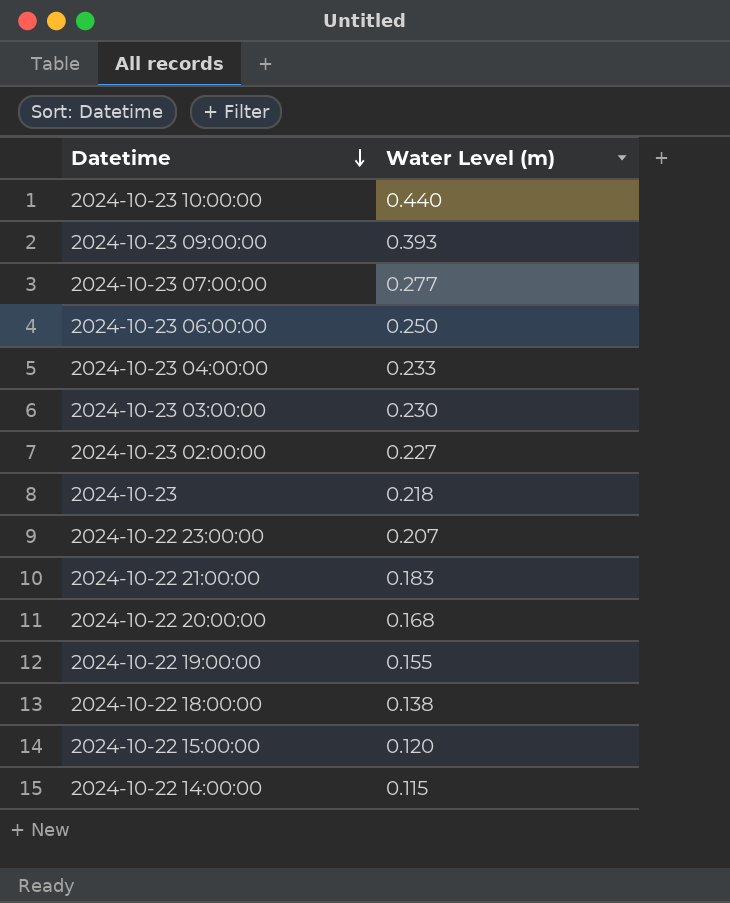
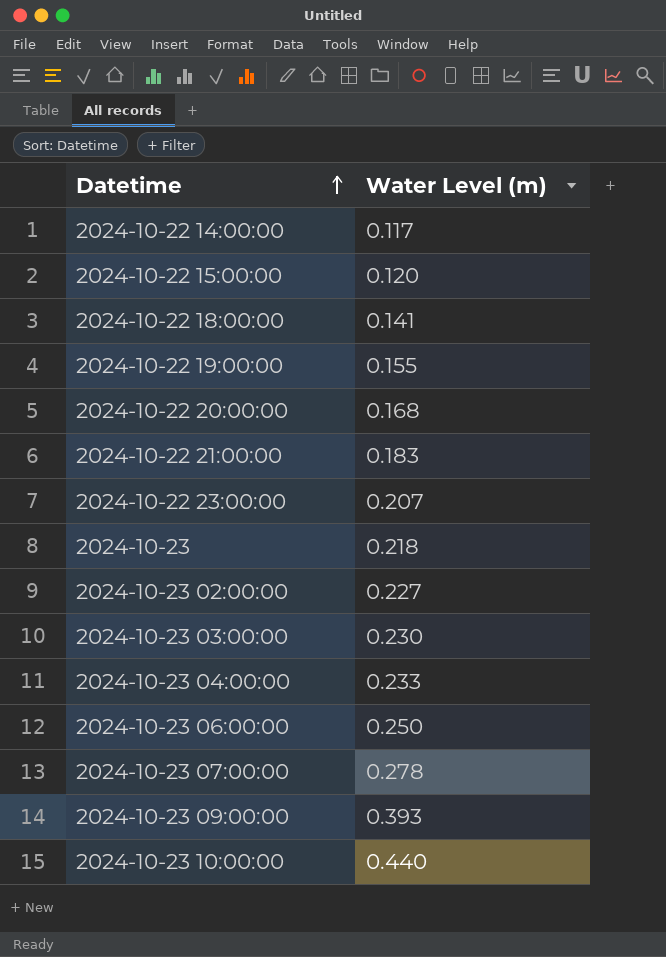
row order: Datetime descending -> Datetime ascending
2024-10-22 14:00:00 | Water Level (m): 0.115 -> 0.117
2024-10-22 18:00:00 | Water Level (m): 0.138 -> 0.141
2024-10-23 07:00:00 | Water Level (m): 0.277 -> 0.278

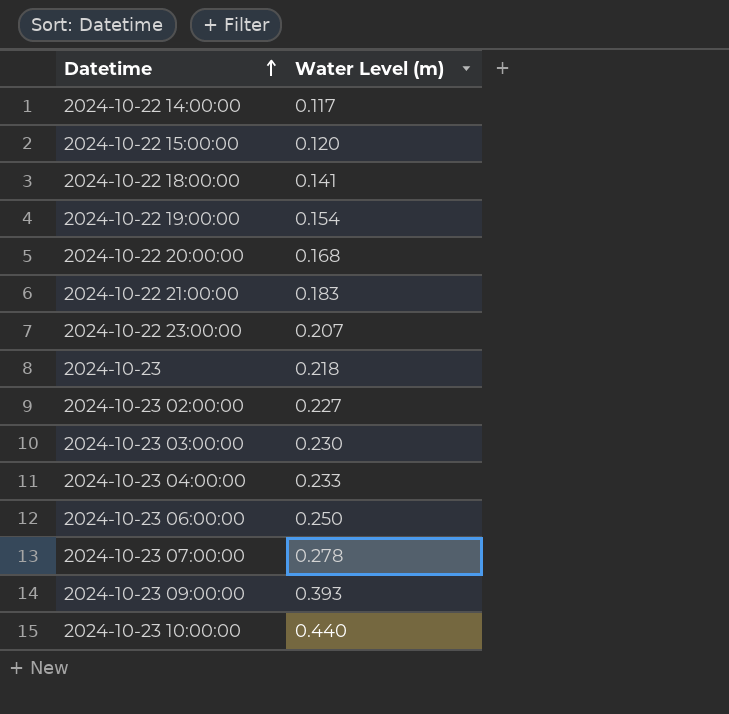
2024-10-22 19:00:00 | Water Level (m): 0.155 -> 0.154

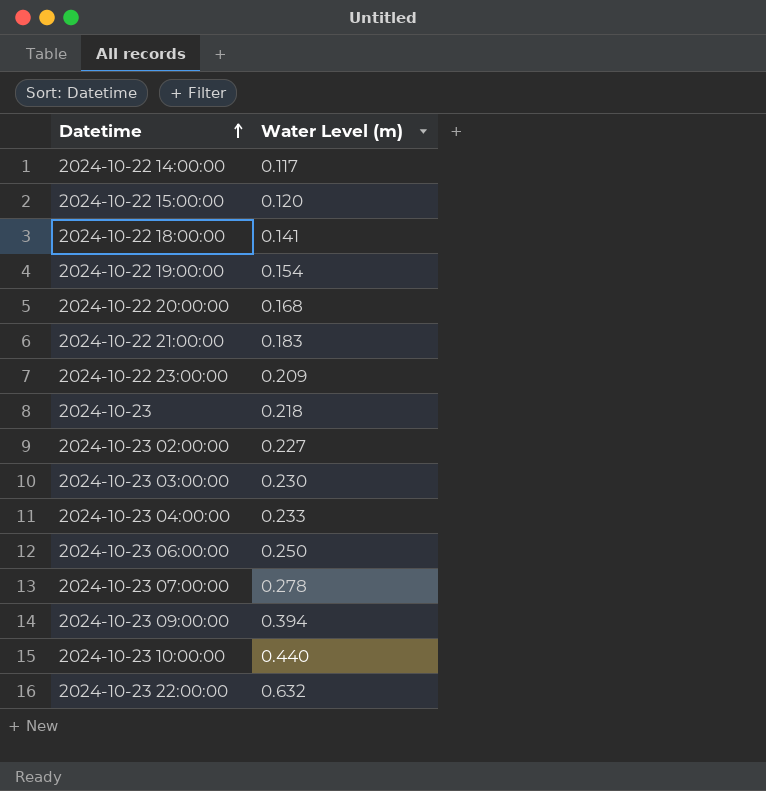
2024-10-22 23:00:00 | Water Level (m): 0.207 -> 0.209
2024-10-23 09:00:00 | Water Level (m): 0.393 -> 0.394
row 2024-10-23 22:00:00: none -> 0.632

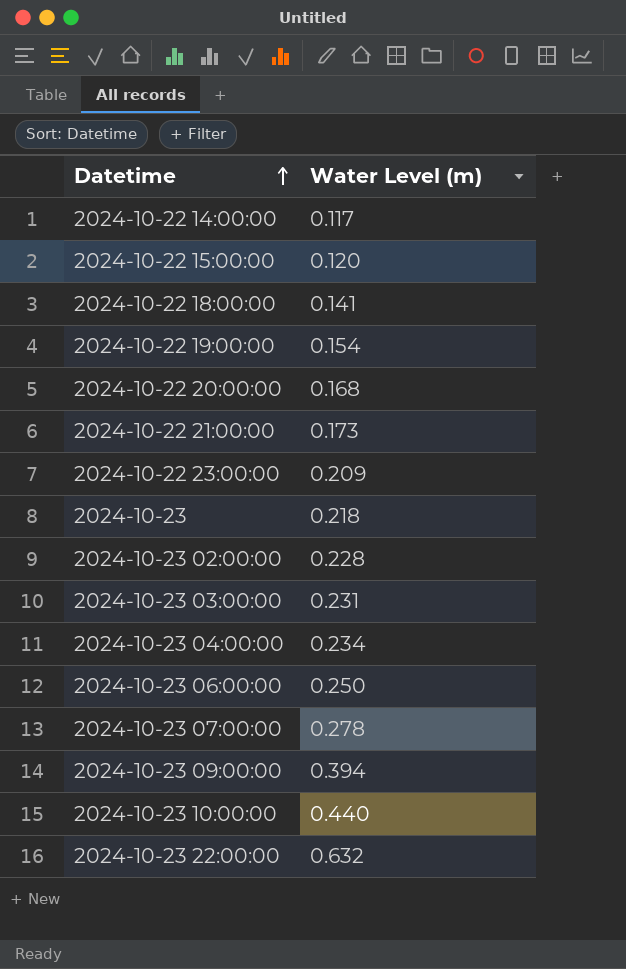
2024-10-22 21:00:00 | Water Level (m): 0.183 -> 0.173
2024-10-23 02:00:00 | Water Level (m): 0.227 -> 0.228
2024-10-23 03:00:00 | Water Level (m): 0.230 -> 0.231
2024-10-23 04:00:00 | Water Level (m): 0.233 -> 0.234

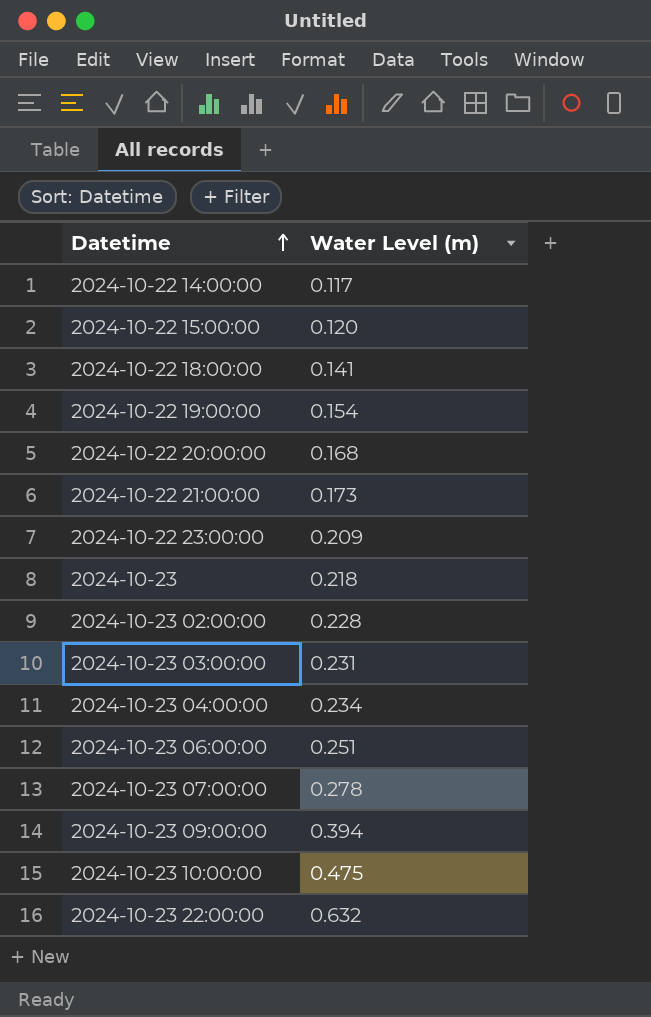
2024-10-23 06:00:00 | Water Level (m): 0.250 -> 0.251
2024-10-23 10:00:00 | Water Level (m): 0.440 -> 0.475

